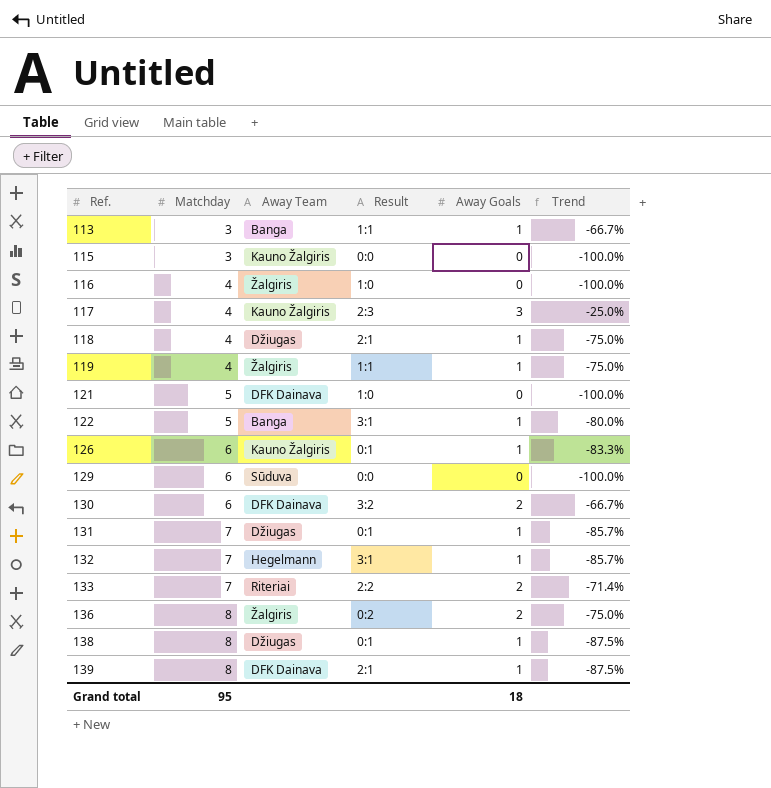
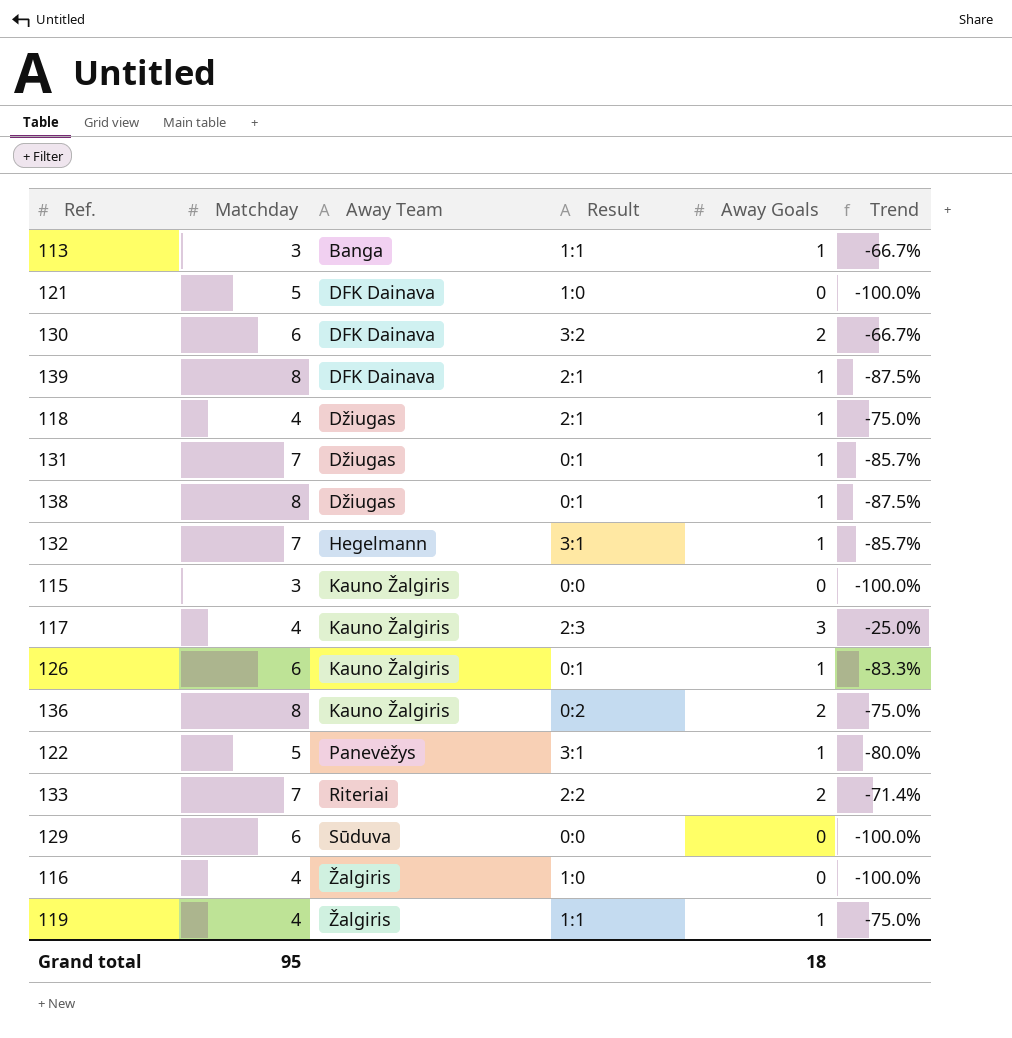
row order: Ref. ascending -> Away Team ascending
136 | Away Team: Žalgiris -> Kauno Žalgiris
122 | Away Team: Banga -> Panevėžys

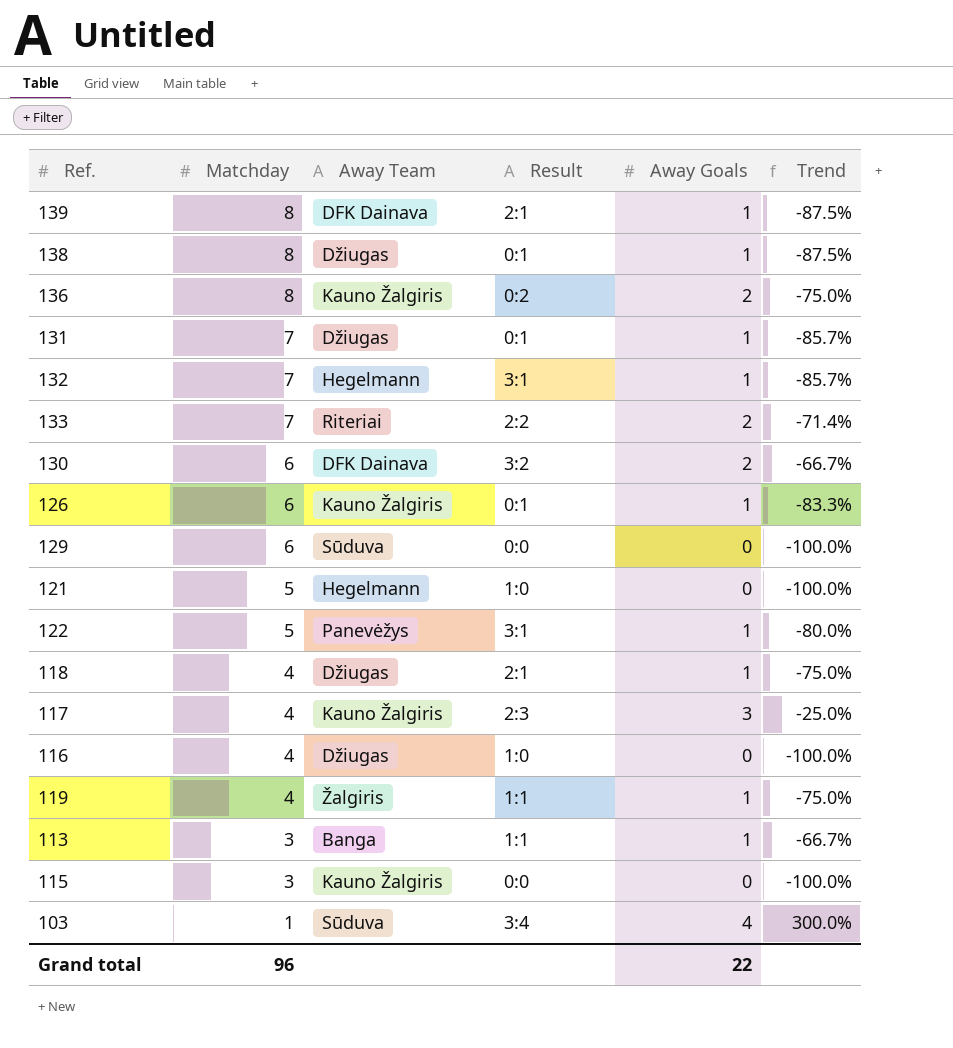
row order: Away Team ascending -> Matchday descending
121 | Away Team: DFK Dainava -> Hegelmann
116 | Away Team: Žalgiris -> Džiugas
row 103: none -> 1 | Sūduva | 3:4 | 4 | 300.0%
Grand total | Matchday: 95 -> 96
Grand total | Away Goals: 18 -> 22

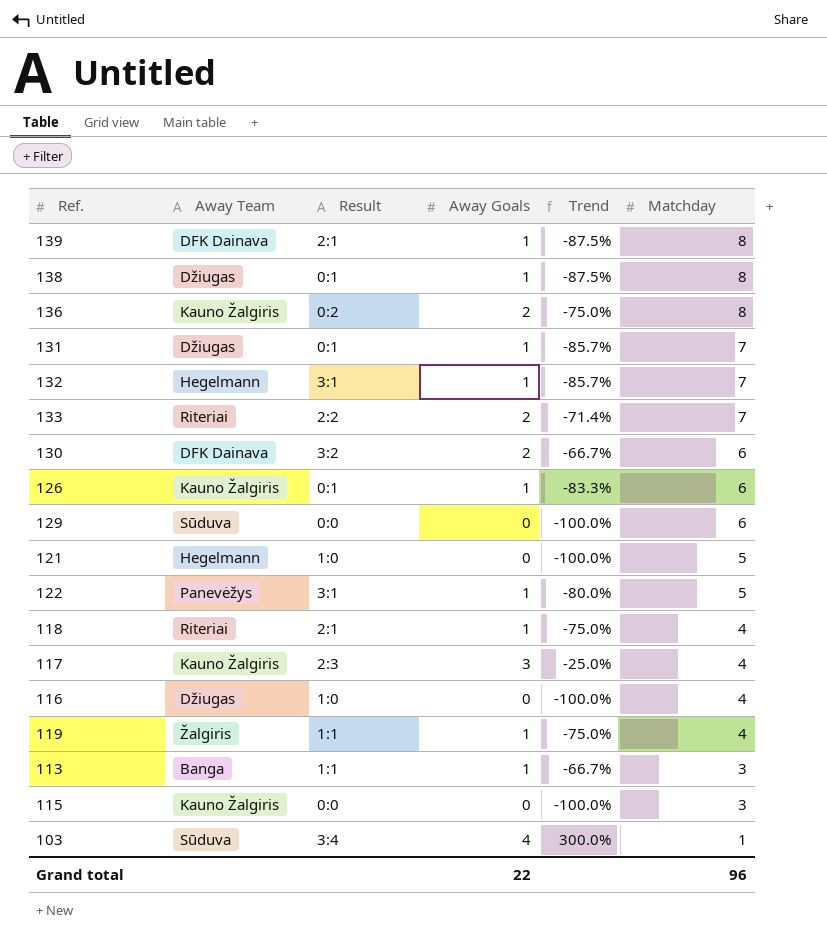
column Matchday | position: 2 -> 6
118 | Away Team: Džiugas -> Riteriai

